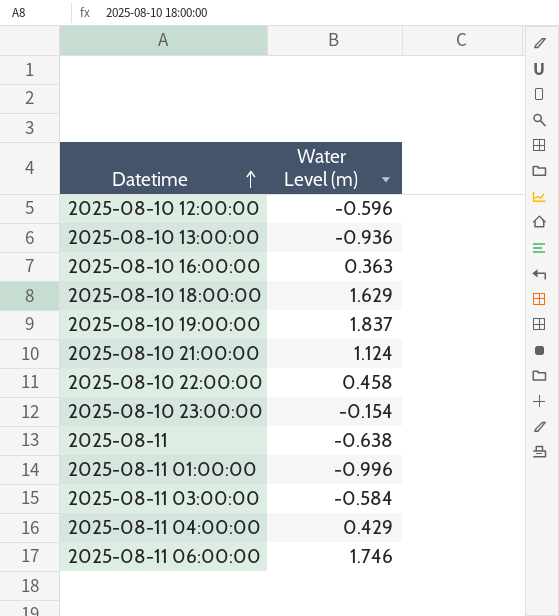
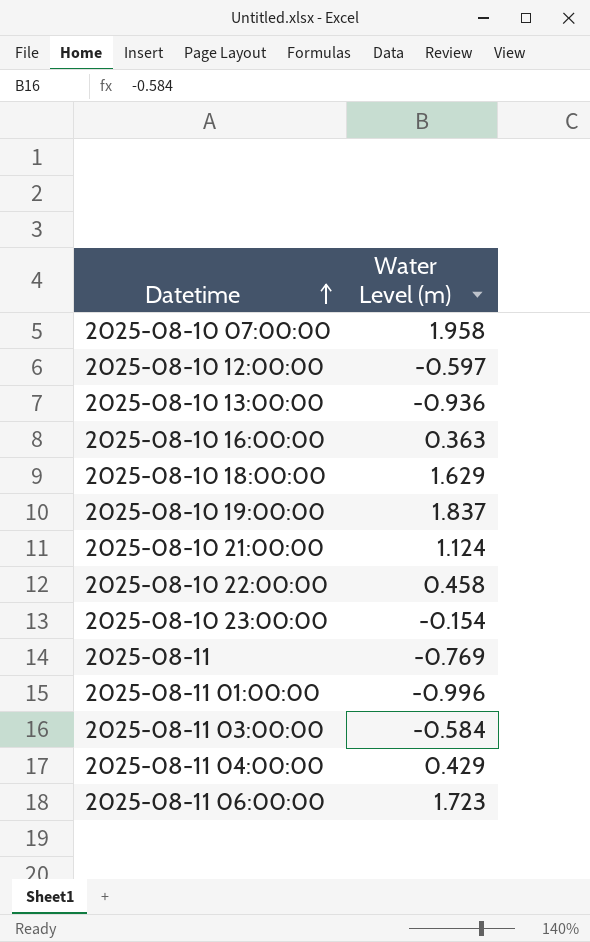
row 2025-08-10 07:00:00: none -> 1.958
2025-08-10 12:00:00 | Water Level (m): -0.596 -> -0.597
2025-08-11 | Water Level (m): -0.638 -> -0.769
2025-08-11 06:00:00 | Water Level (m): 1.746 -> 1.723

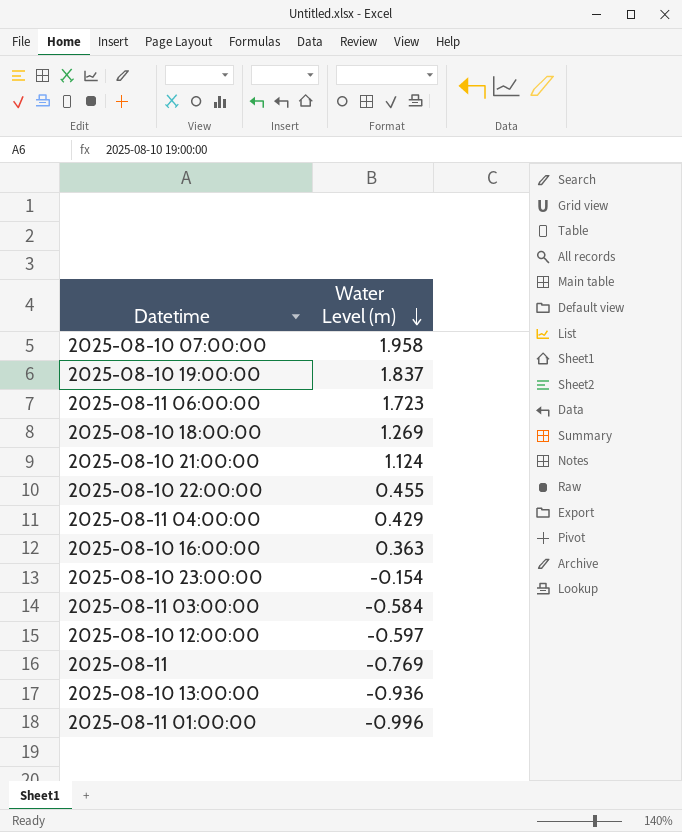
row order: Datetime ascending -> Water Level (m) descending
2025-08-10 18:00:00 | Water Level (m): 1.629 -> 1.269
2025-08-10 22:00:00 | Water Level (m): 0.458 -> 0.455

